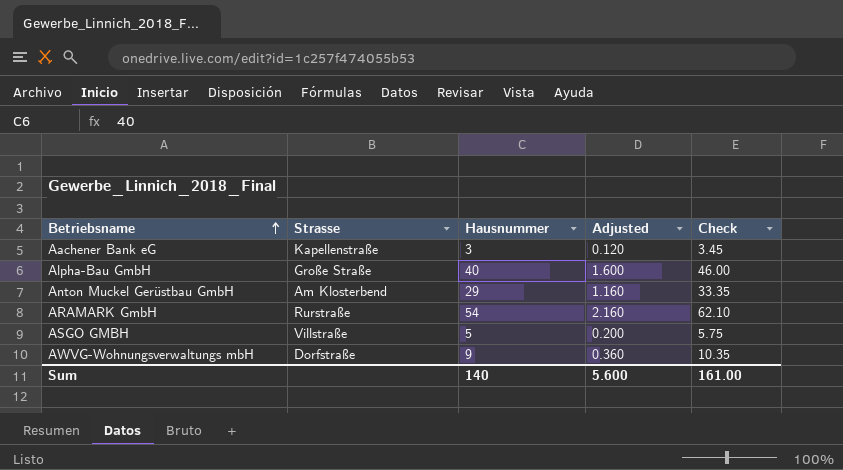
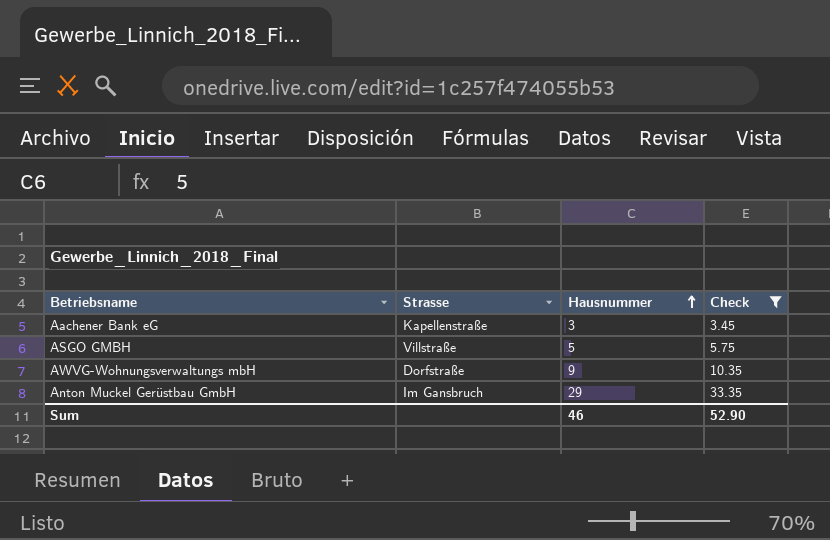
filter: none -> Check <= 33.35
row order: Betriebsname ascending -> Hausnummer ascending
column Adjusted | formula: [Hausnummer] * 0.04 -> none
Anton Muckel Gerüstbau GmbH | Strasse: Am Klosterbend -> Im Gansbruch
Sum | Hausnummer: 140 -> 46
Sum | Check: 161.00 -> 52.90

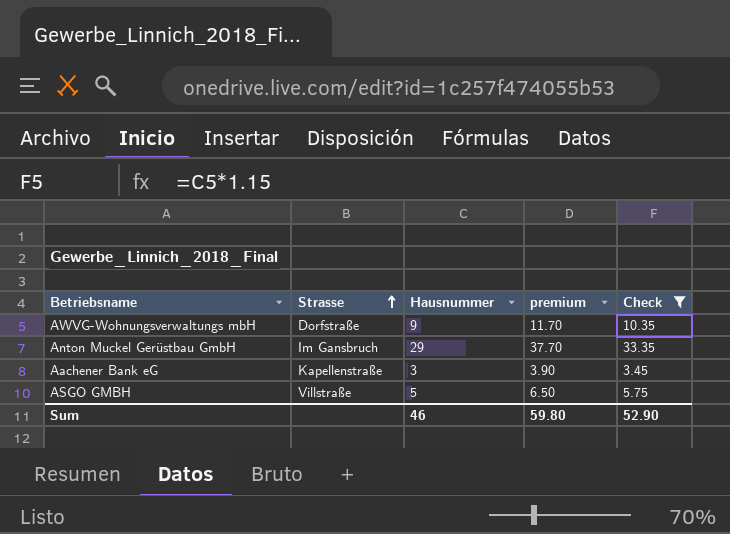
row order: Hausnummer ascending -> Strasse ascending
column premium | formula: none -> [Hausnummer] * 1.3

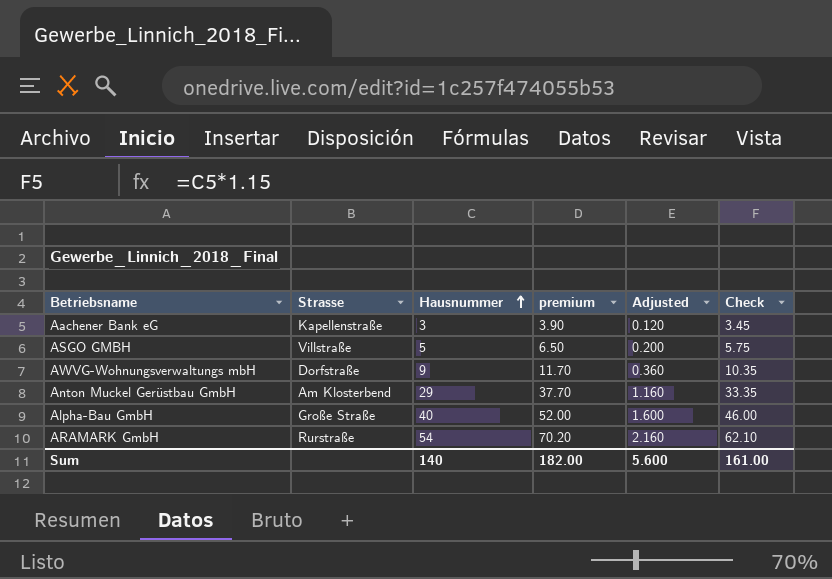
filter: Check <= 33.35 -> none
row order: Strasse ascending -> Hausnummer ascending
column Adjusted | formula: none -> [Hausnummer] * 0.04
Anton Muckel Gerüstbau GmbH | Strasse: Im Gansbruch -> Am Klosterbend
Sum | Hausnummer: 46 -> 140
Sum | premium: 59.80 -> 182.00
Sum | Check: 52.90 -> 161.00

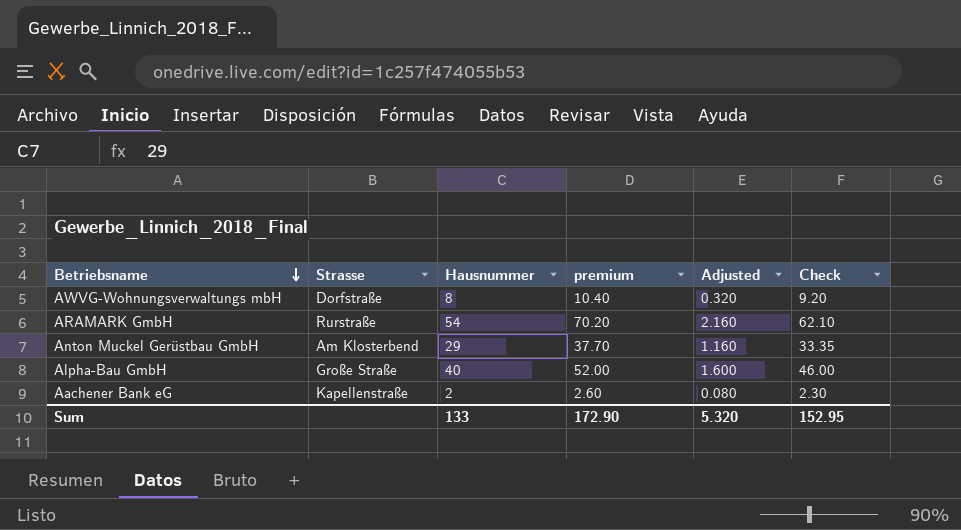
row order: Hausnummer ascending -> Betriebsname descending
row ASGO GMBH: Villstraße | 5 | 6.50 | 0.200 | 5.75 -> none
AWVG-Wohnungsverwaltungs mbH | Hausnummer: 9 -> 8
AWVG-Wohnungsverwaltungs mbH | premium: 11.70 -> 10.40
AWVG-Wohnungsverwaltungs mbH | Adjusted: 0.360 -> 0.320
AWVG-Wohnungsverwaltungs mbH | Check: 10.35 -> 9.20
Aachener Bank eG | Hausnummer: 3 -> 2
Aachener Bank eG | premium: 3.90 -> 2.60
Aachener Bank eG | Adjusted: 0.120 -> 0.080
Aachener Bank eG | Check: 3.45 -> 2.30
Sum | Hausnummer: 140 -> 133
Sum | premium: 182.00 -> 172.90
Sum | Adjusted: 5.600 -> 5.320
Sum | Check: 161.00 -> 152.95

